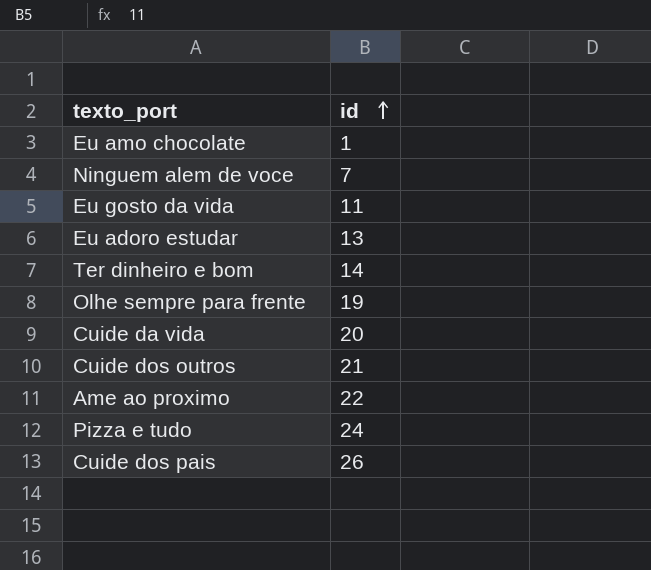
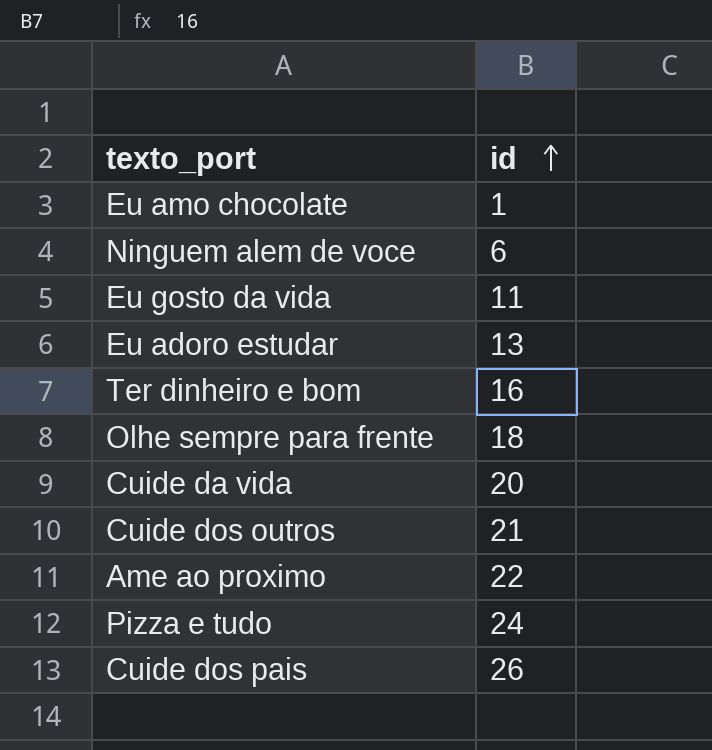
Ninguem alem de voce | id: 7 -> 6
Ter dinheiro e bom | id: 14 -> 16
Olhe sempre para frente | id: 19 -> 18

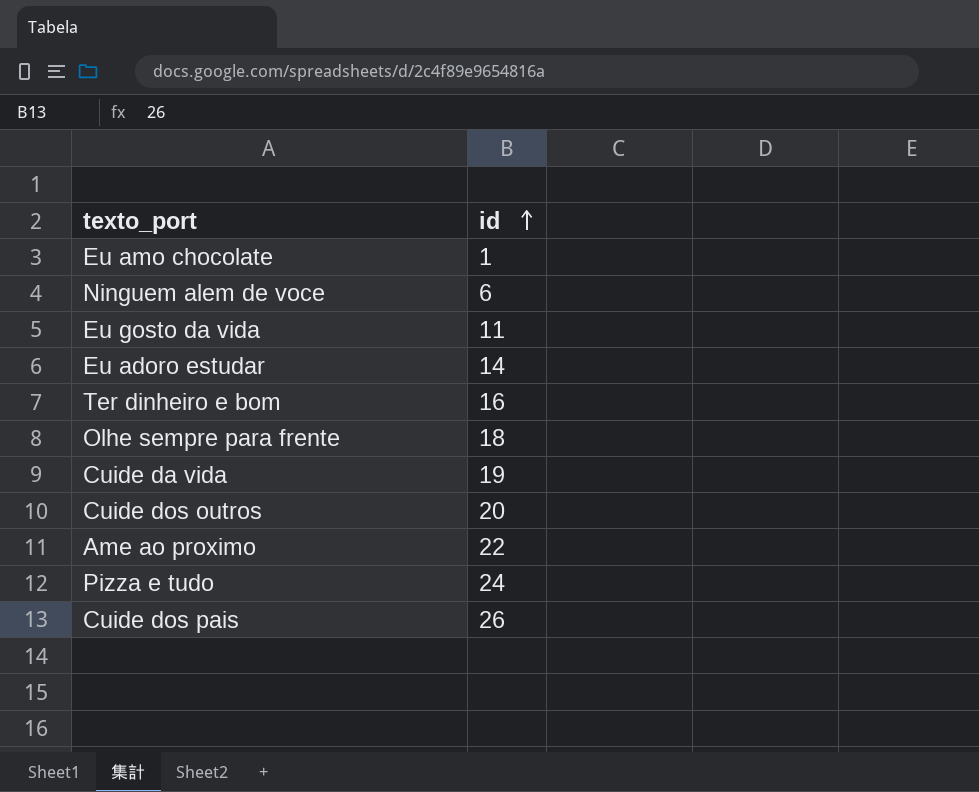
Eu adoro estudar | id: 13 -> 14
Cuide da vida | id: 20 -> 19
Cuide dos outros | id: 21 -> 20

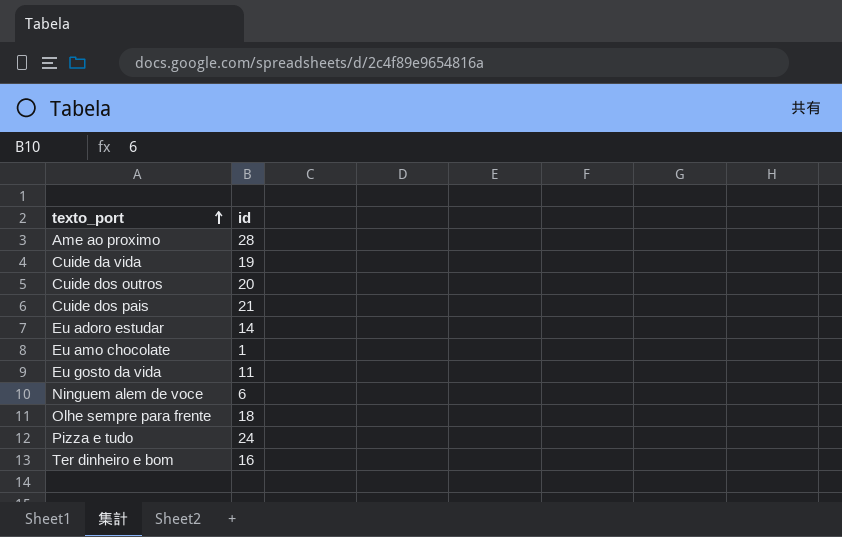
row order: id ascending -> texto_port ascending
Ame ao proximo | id: 22 -> 28
Cuide dos pais | id: 26 -> 21

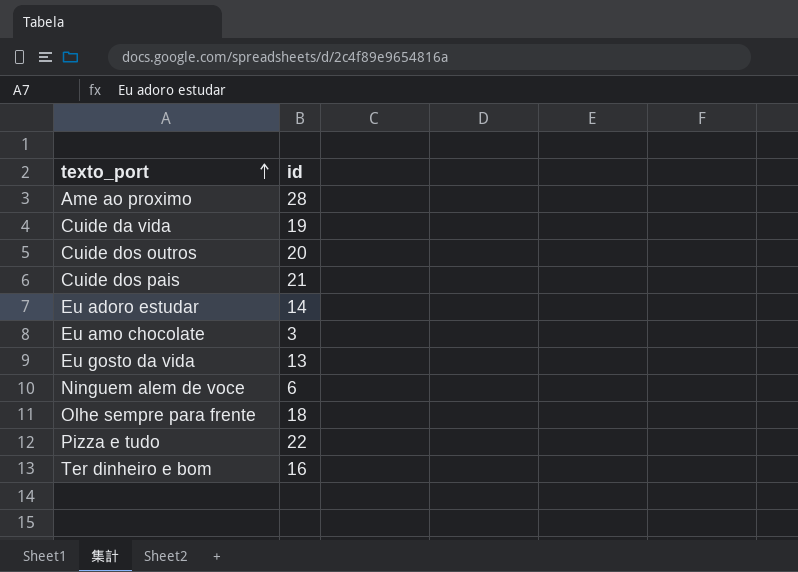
Eu amo chocolate | id: 1 -> 3
Eu gosto da vida | id: 11 -> 13
Pizza e tudo | id: 24 -> 22

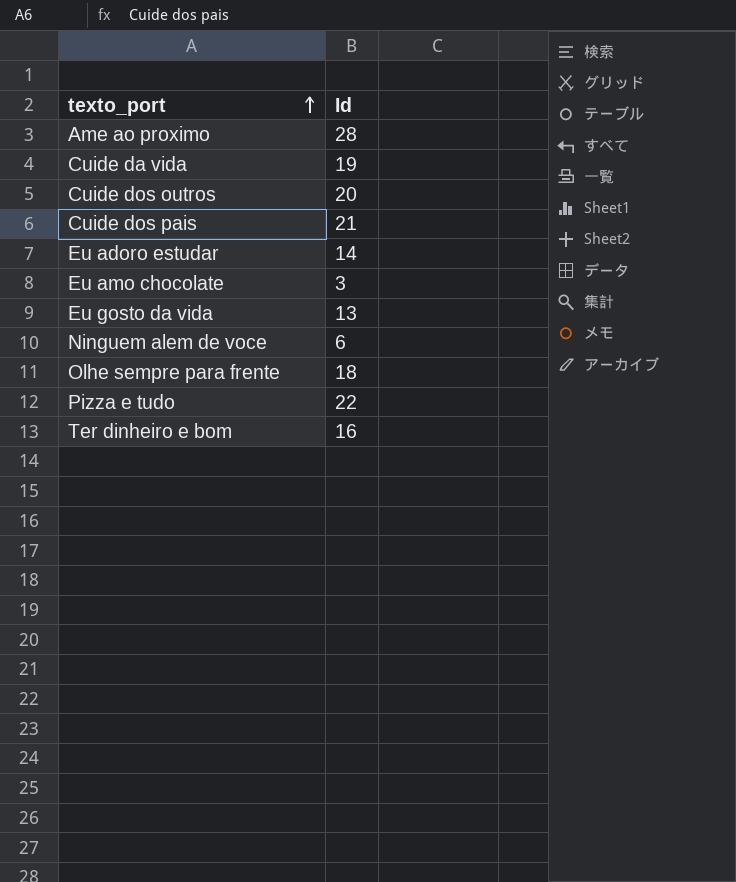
column name: id -> Id

